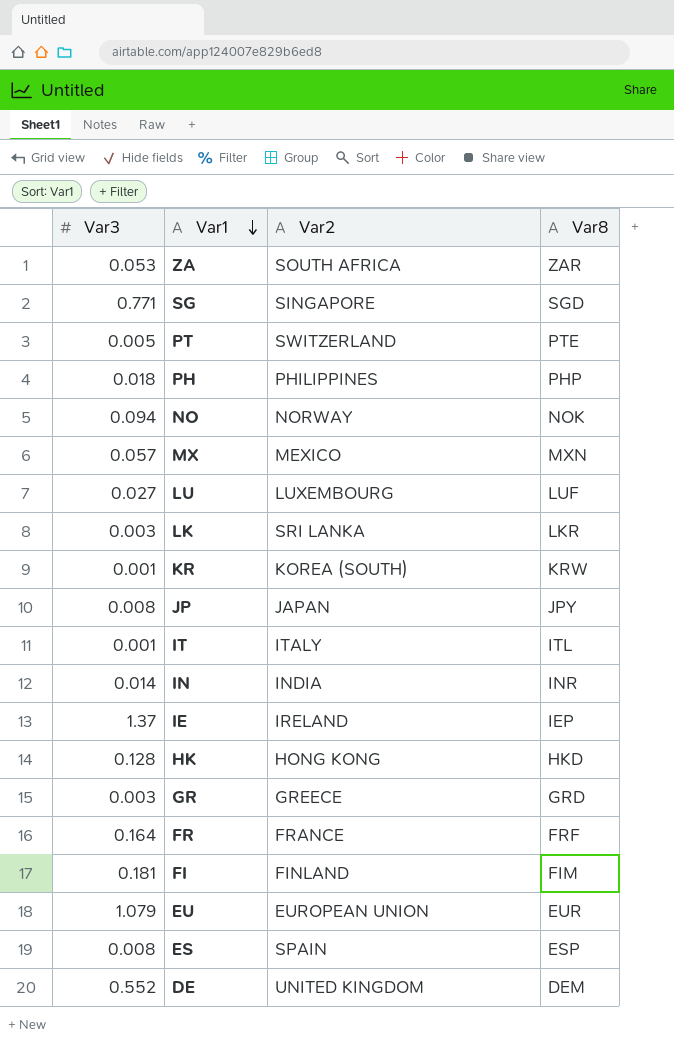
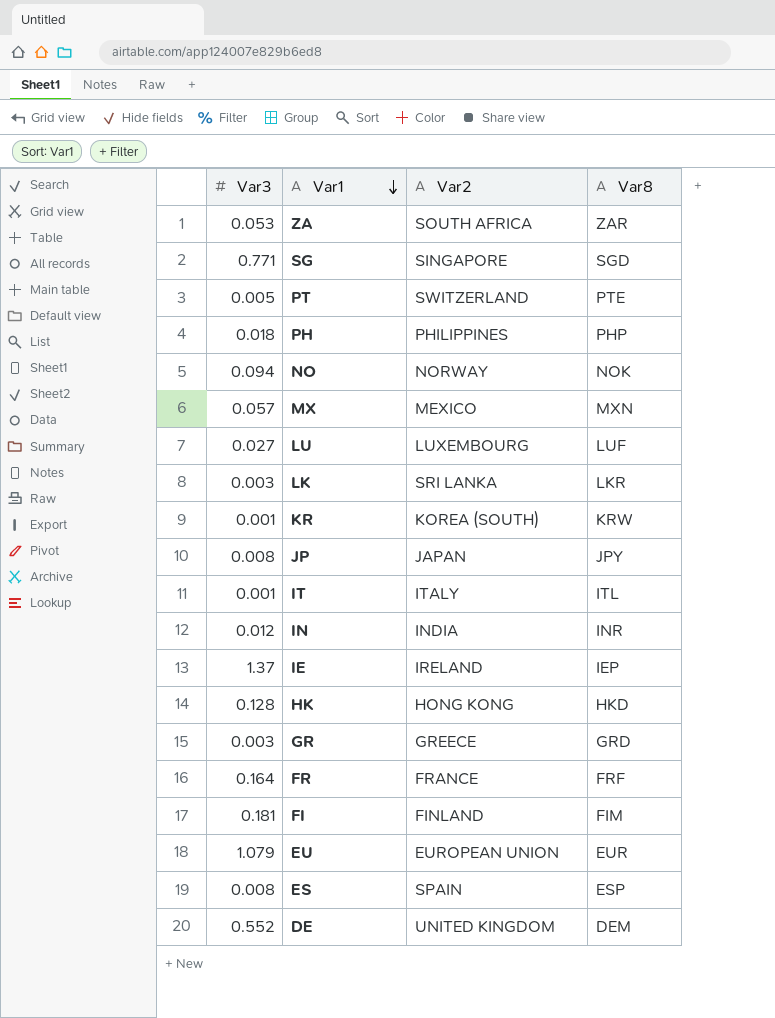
IN | Var3: 0.014 -> 0.012

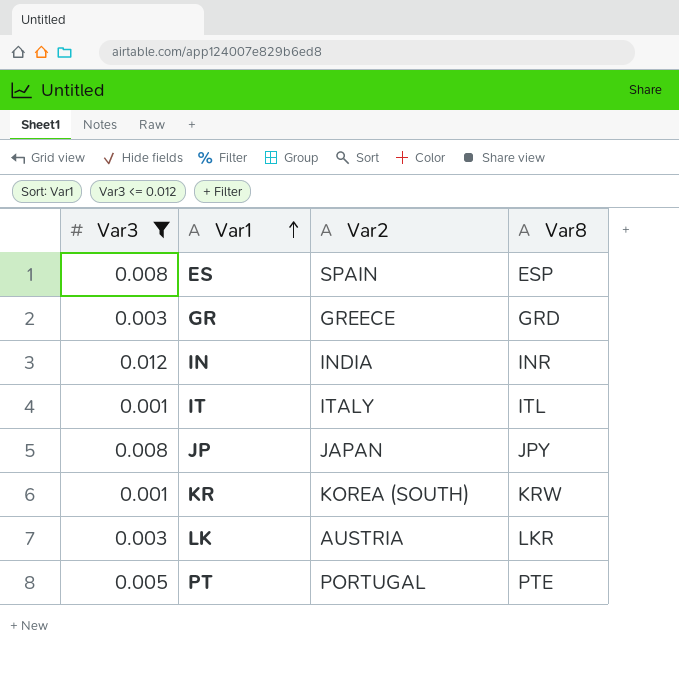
filter: none -> Var3 <= 0.012
row order: Var1 descending -> Var1 ascending
LK | Var2: SRI LANKA -> AUSTRIA
PT | Var2: SWITZERLAND -> PORTUGAL

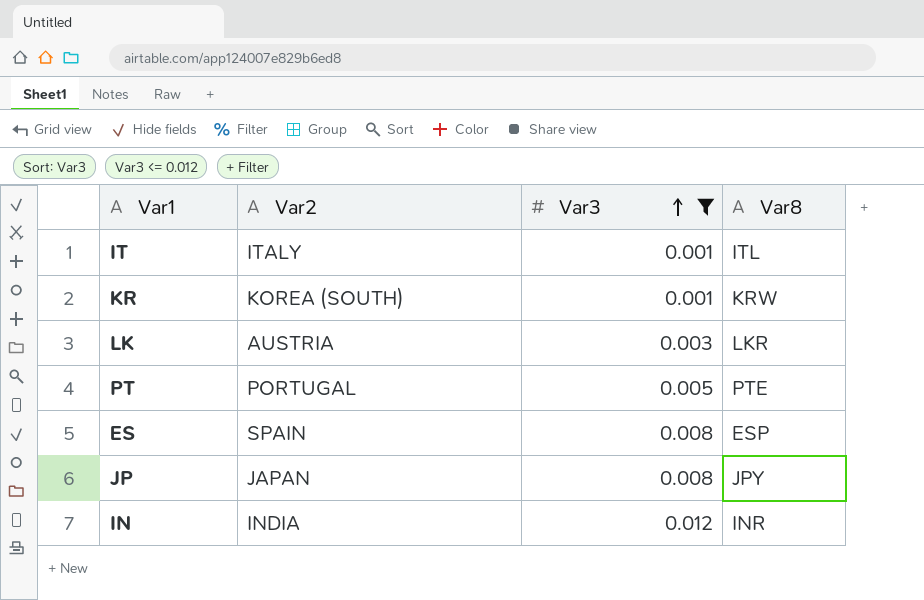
row order: Var1 ascending -> Var3 ascending
column Var3 | position: 1 -> 3
row GR: 0.003 | GREECE | GRD -> none

